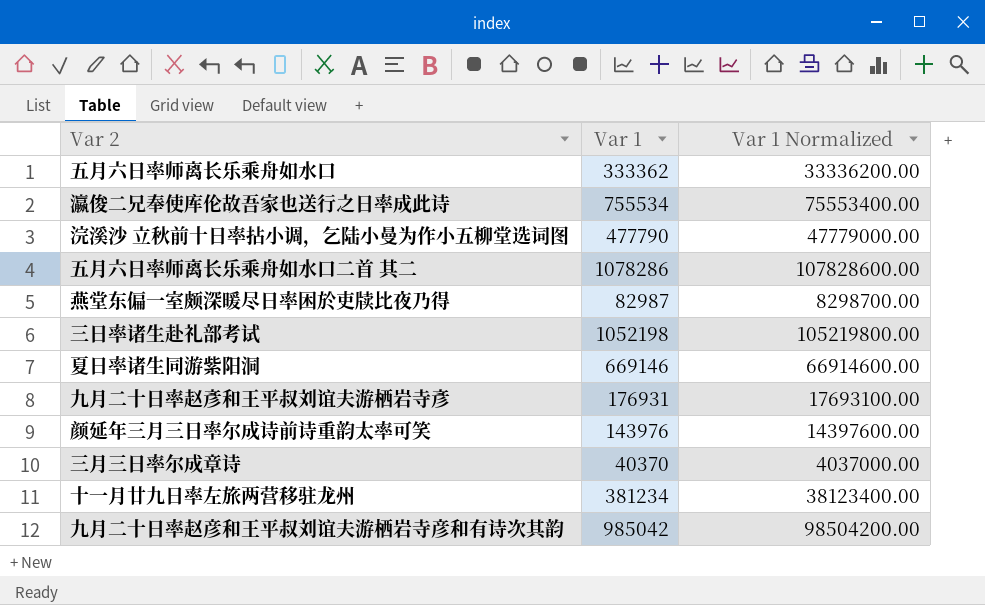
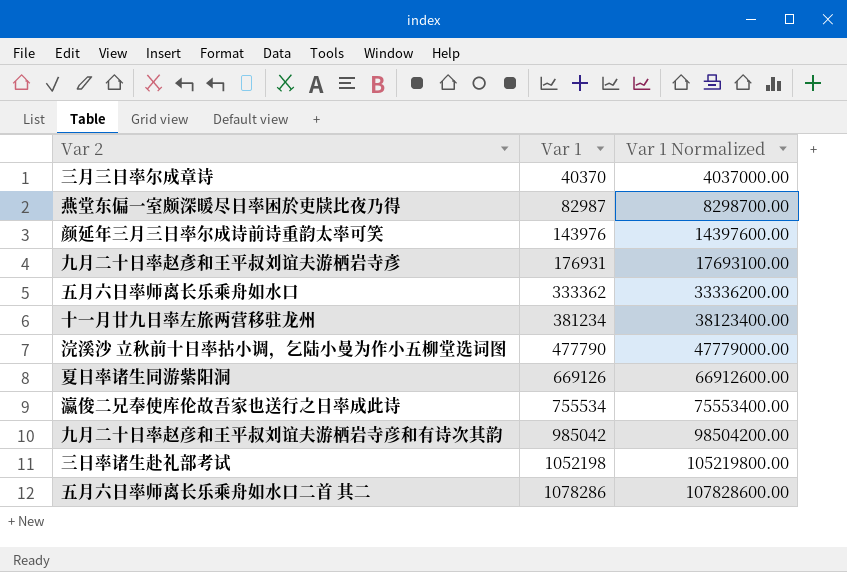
row order: none -> Var 1 ascending
夏日率诸生同游紫阳洞 | Var 1: 669146 -> 669126
夏日率诸生同游紫阳洞 | Var 1 Normalized: 66914600.00 -> 66912600.00

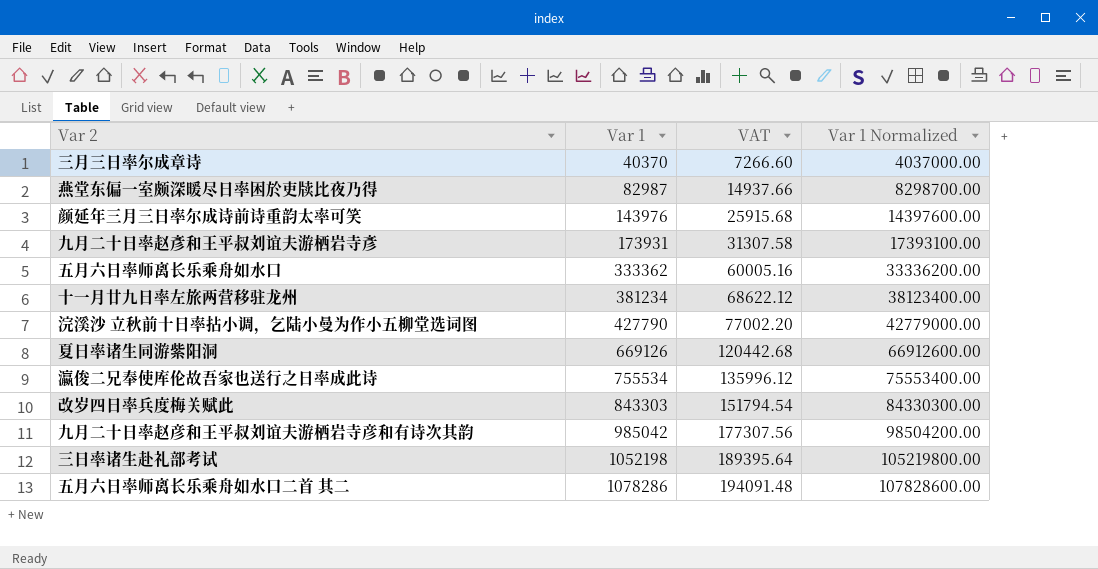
column VAT | formula: none -> [Var 1] * 0.18
九月二十日率赵彥和王平叔刘谊夫游栖岩寺彥 | Var 1: 176931 -> 173931
九月二十日率赵彥和王平叔刘谊夫游栖岩寺彥 | Var 1 Normalized: 17693100.00 -> 17393100.00
浣溪沙 立秋前十日率拈小调，乞陆小曼为作小五柳堂选词图 | Var 1: 477790 -> 427790
浣溪沙 立秋前十日率拈小调，乞陆小曼为作小五柳堂选词图 | Var 1 Normalized: 47779000.00 -> 42779000.00
row 改岁四日率兵度梅关赋此: none -> 843303 | 151794.54 | 84330300.00

